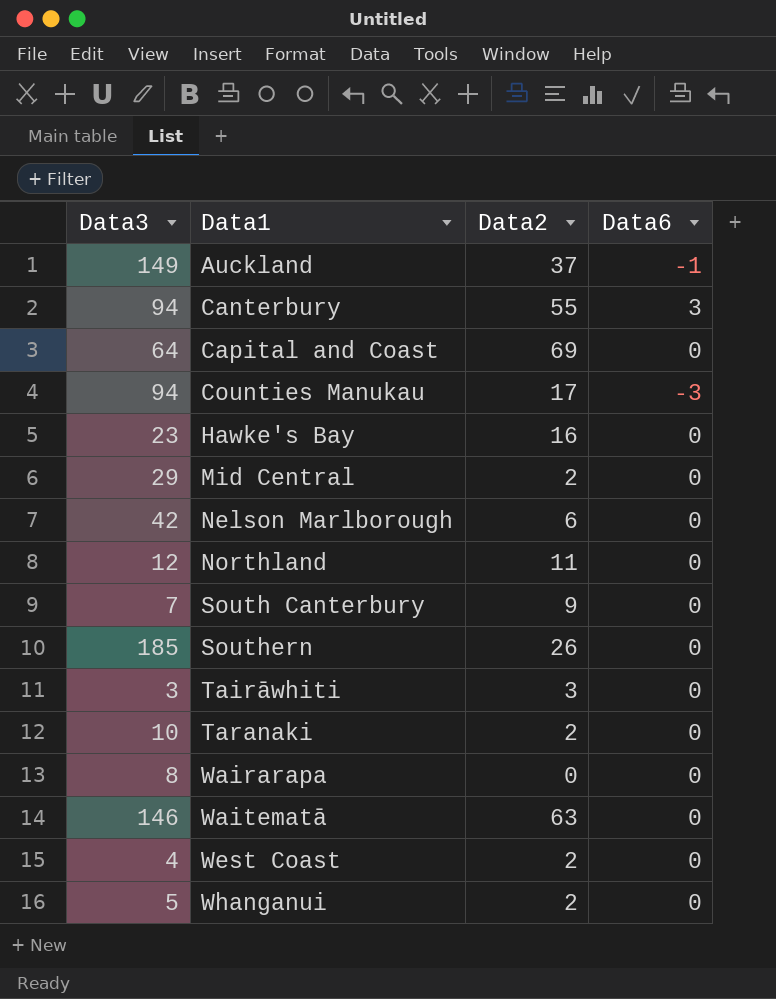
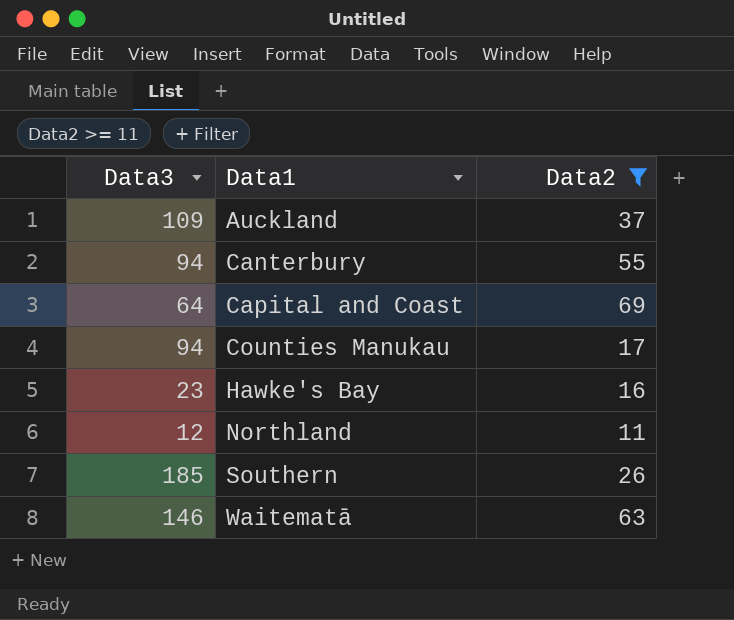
filter: none -> Data2 >= 11
column Data6 | position: 4 -> none
Auckland | Data3: 149 -> 109

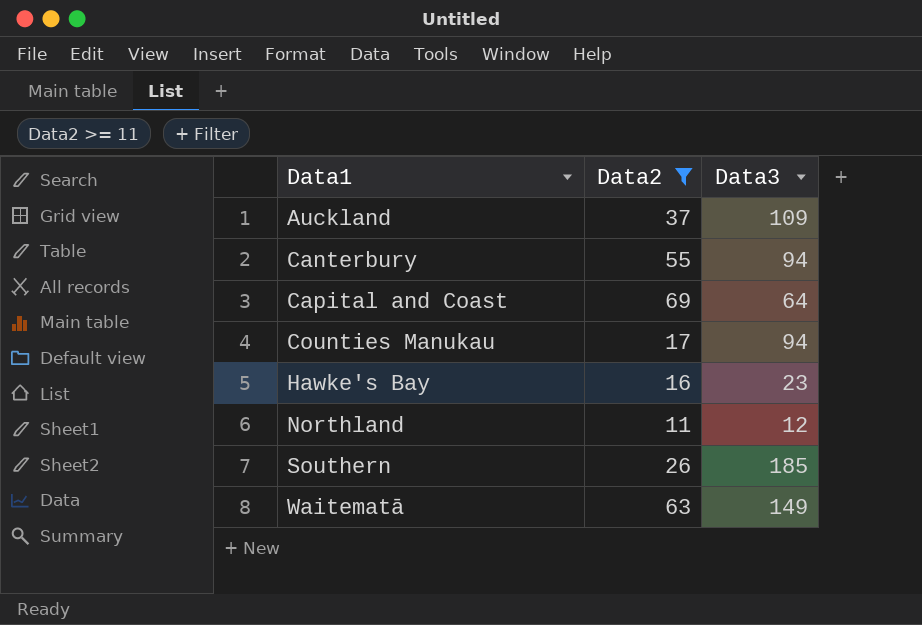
column Data3 | position: 1 -> 3
Waitematā | Data3: 146 -> 149

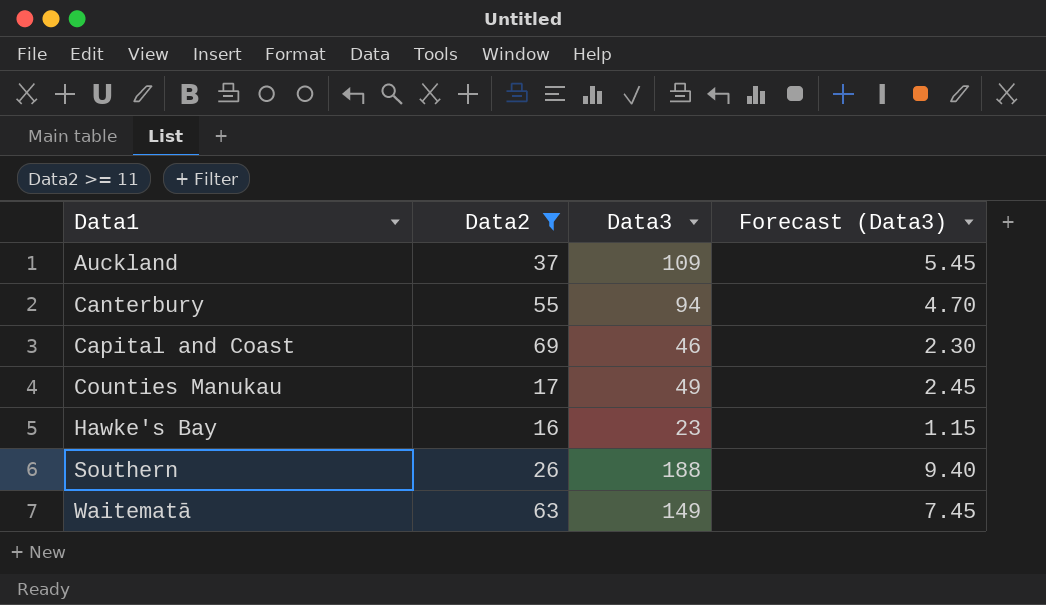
column Forecast (Data3) | formula: none -> [Data3] * 0.05
row Northland: 11 | 12 -> none
Capital and Coast | Data3: 64 -> 46
Counties Manukau | Data3: 94 -> 49
Southern | Data3: 185 -> 188

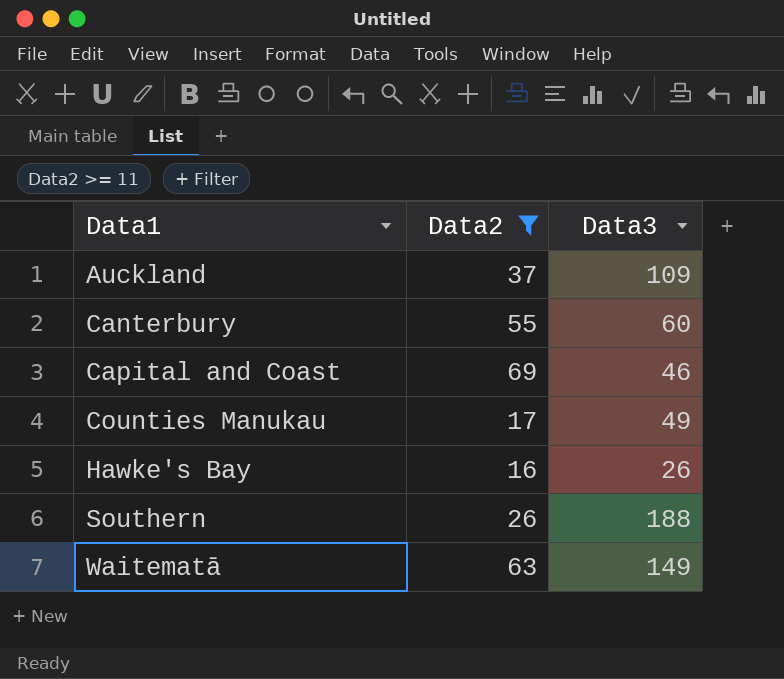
column Forecast (Data3) | formula: [Data3] * 0.05 -> none
Canterbury | Data3: 94 -> 60
Hawke's Bay | Data3: 23 -> 26

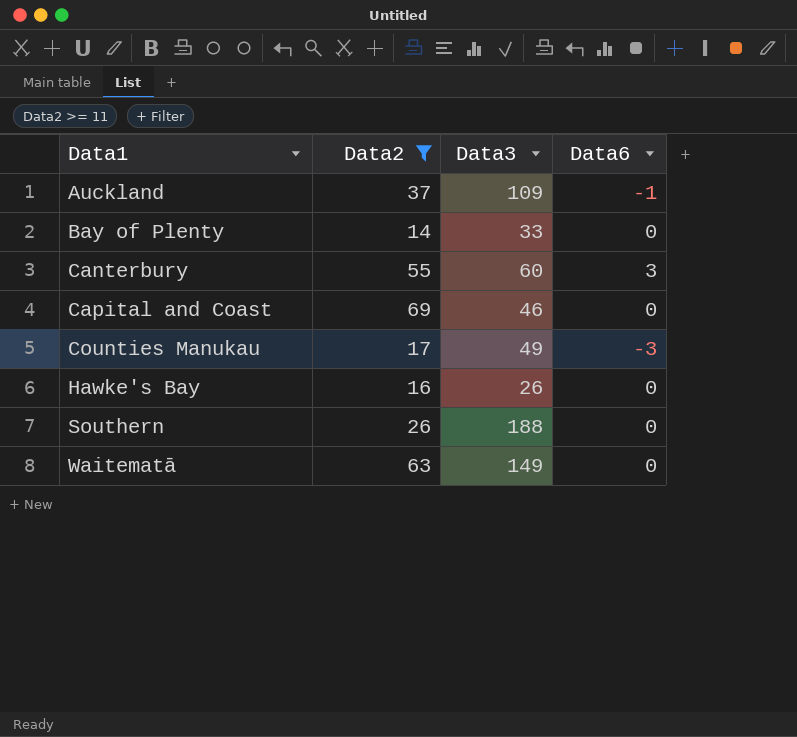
column Data6 | position: none -> 4
row Bay of Plenty: none -> 14 | 33 | 0

